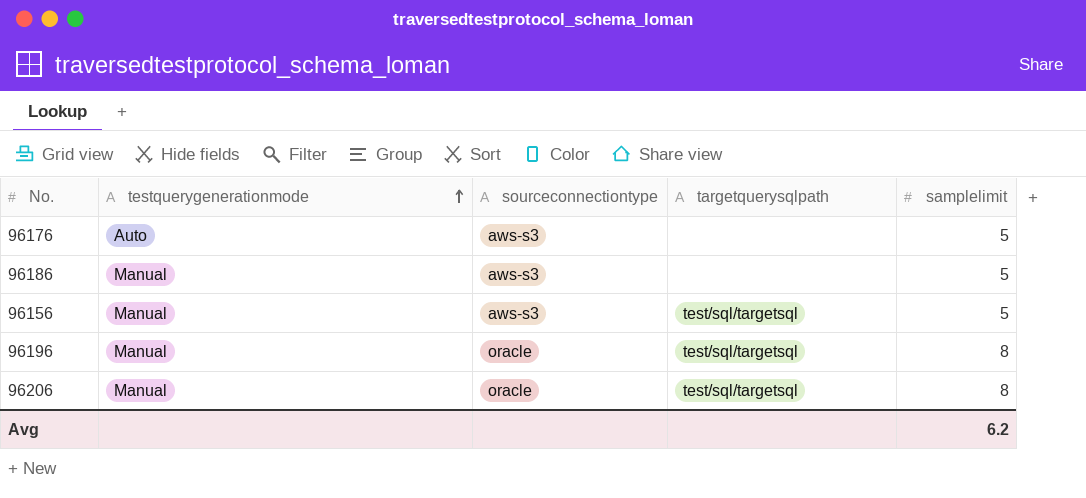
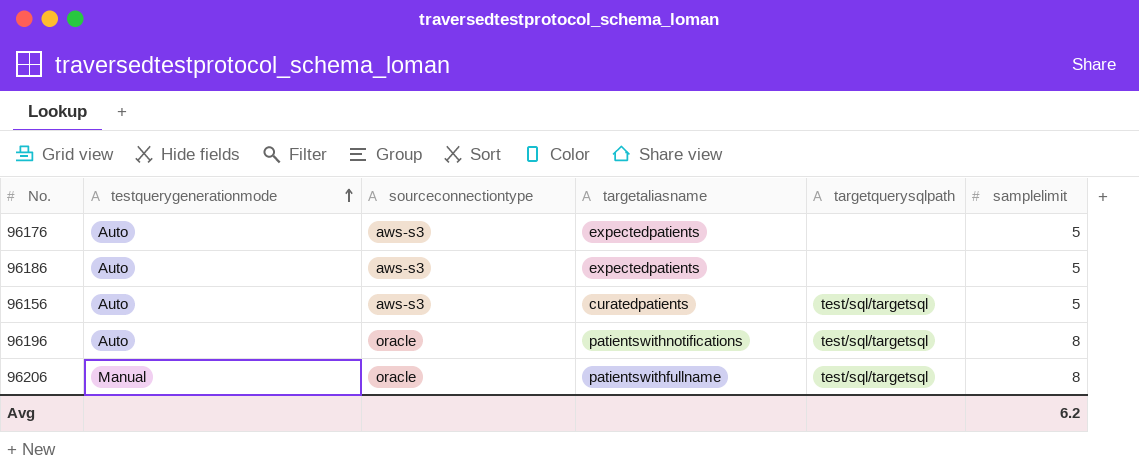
column targetaliasname | position: none -> 4
96186 | testquerygenerationmode: Manual -> Auto
96156 | testquerygenerationmode: Manual -> Auto
96196 | testquerygenerationmode: Manual -> Auto

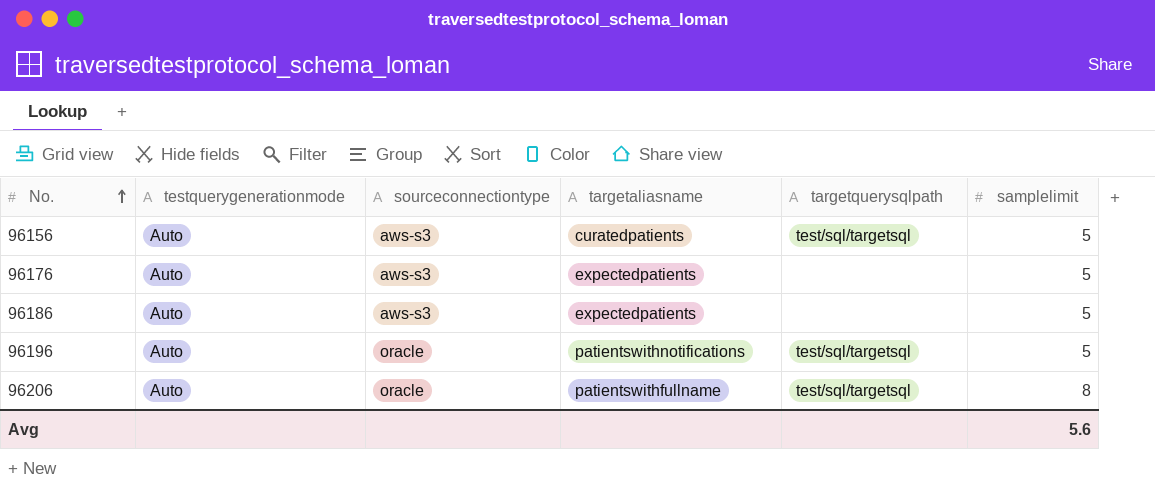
row order: testquerygenerationmode ascending -> No. ascending
96196 | samplelimit: 8 -> 5
96206 | testquerygenerationmode: Manual -> Auto
Avg | samplelimit: 6.2 -> 5.6

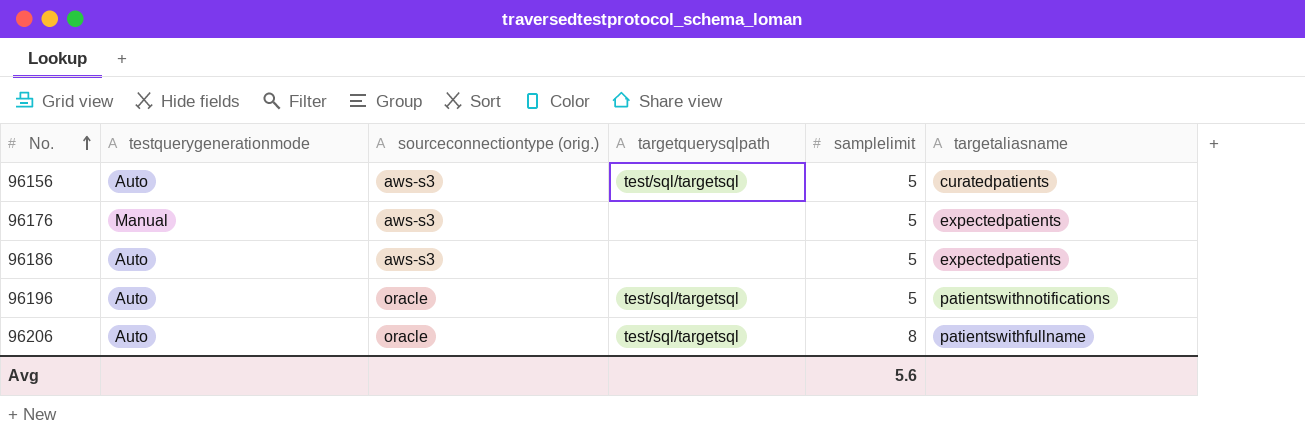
column name: sourceconnectiontype -> sourceconnectiontype (orig.)
column targetaliasname | position: 4 -> 6
96176 | testquerygenerationmode: Auto -> Manual

